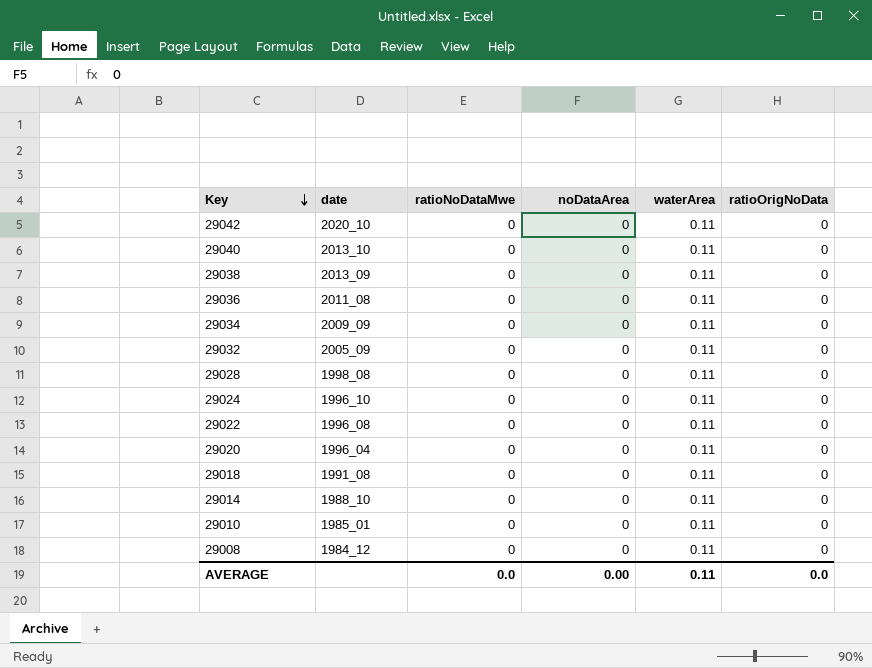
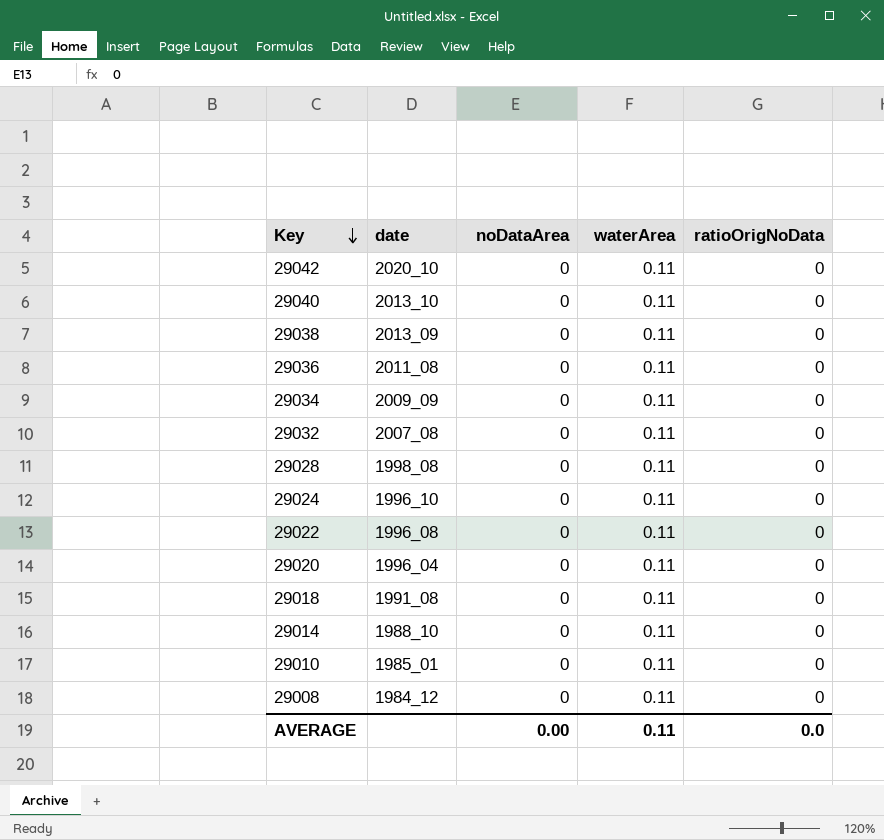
column ratioNoDataMwe | position: 3 -> none
29032 | date: 2005_09 -> 2007_08

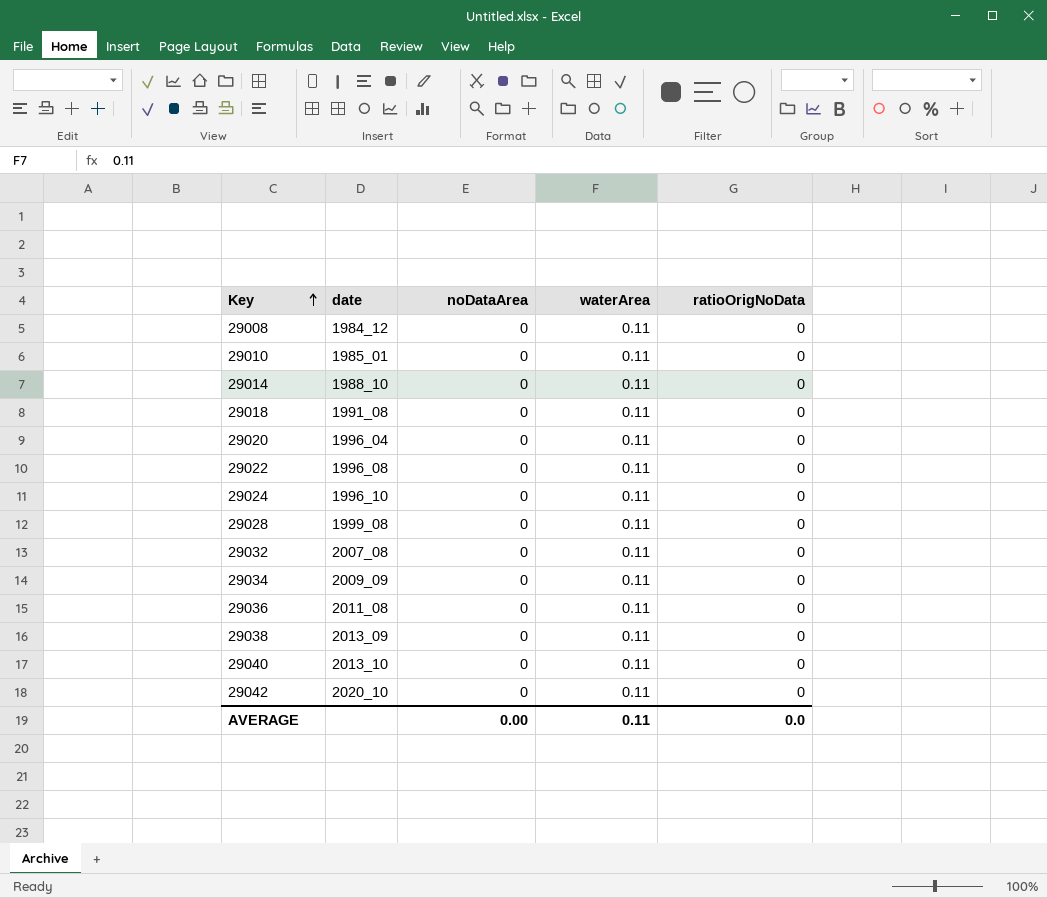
row order: Key descending -> Key ascending
29028 | date: 1998_08 -> 1999_08

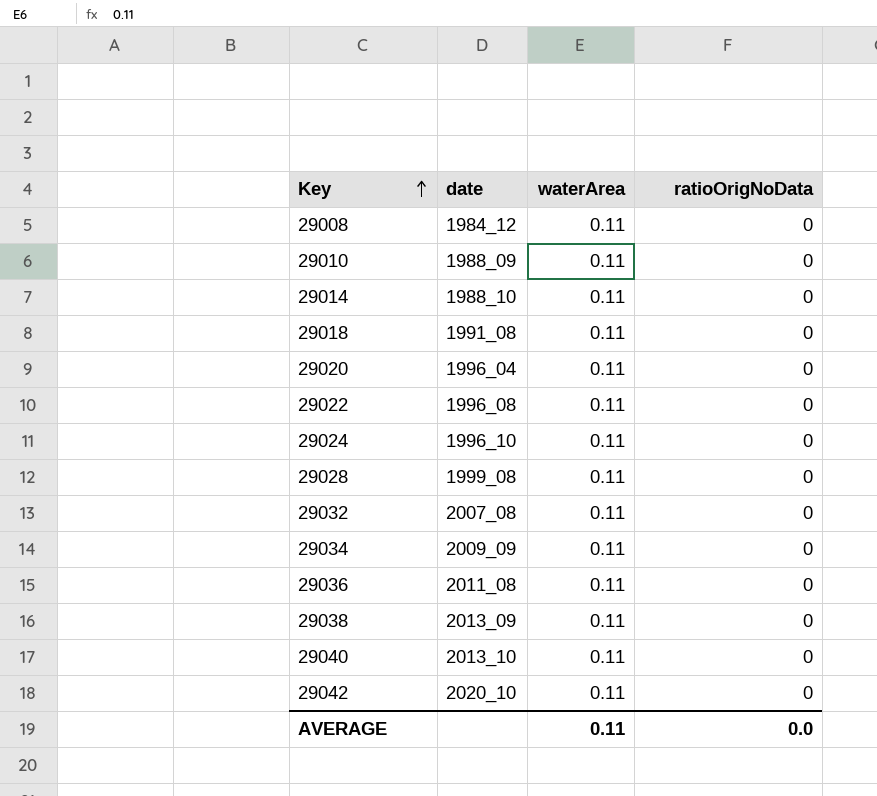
column noDataArea | position: 3 -> none
29010 | date: 1985_01 -> 1988_09

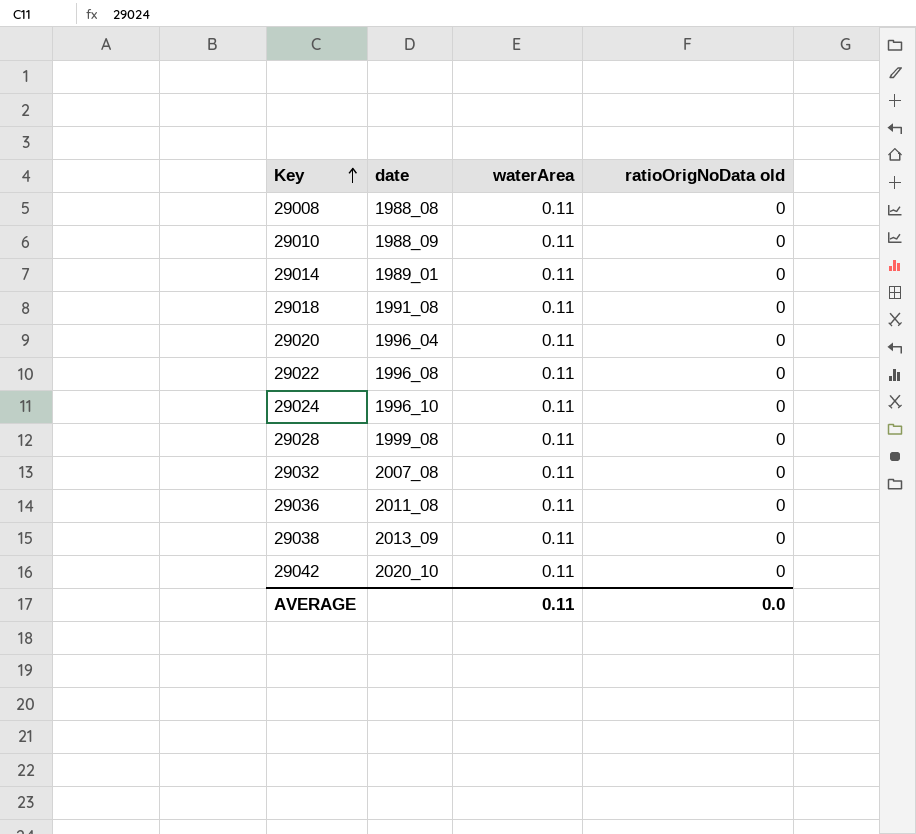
column name: ratioOrigNoData -> ratioOrigNoData old
row 29034: 2009_09 | 0.11 | 0 -> none
row 29040: 2013_10 | 0.11 | 0 -> none
29008 | date: 1984_12 -> 1988_08
29014 | date: 1988_10 -> 1989_01

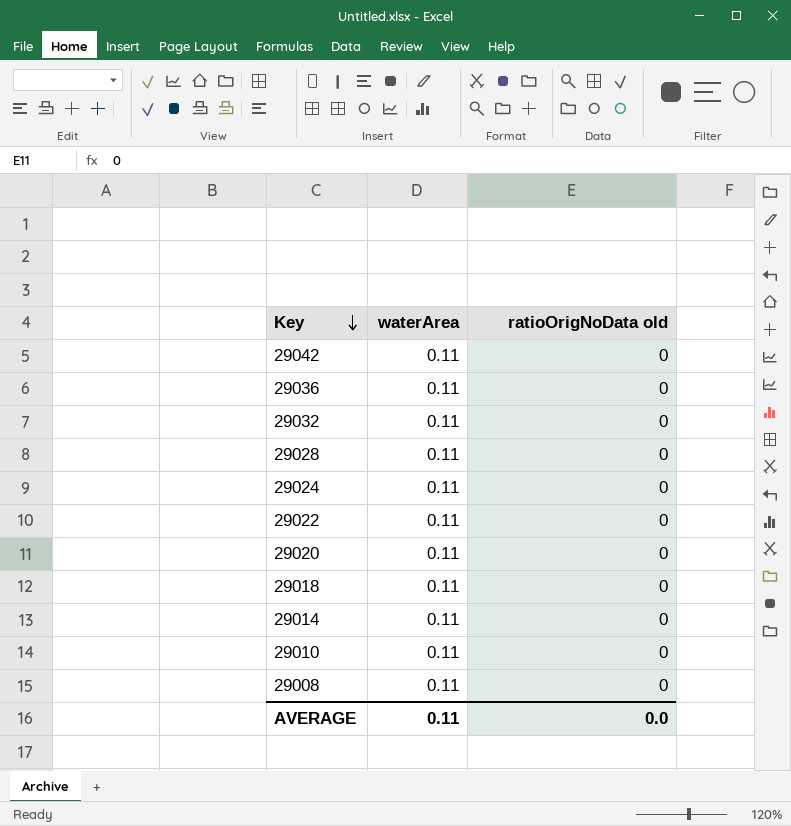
row order: Key ascending -> Key descending
column date | position: 2 -> none
row 29038: 2013_09 | 0.11 | 0 -> none

